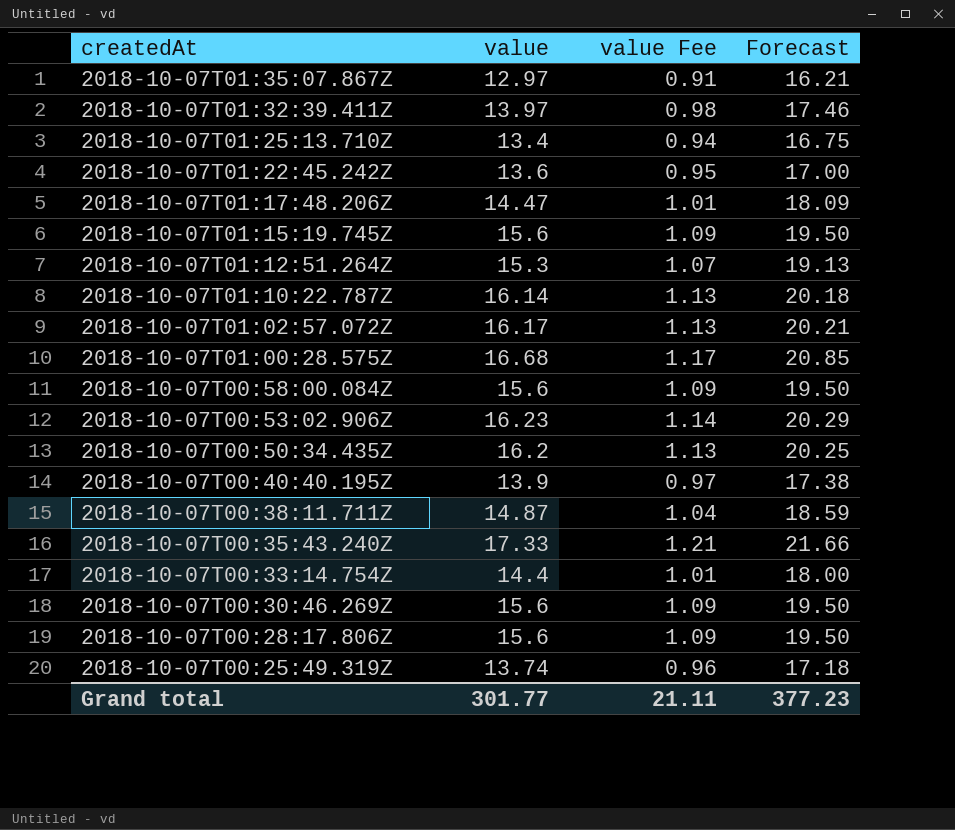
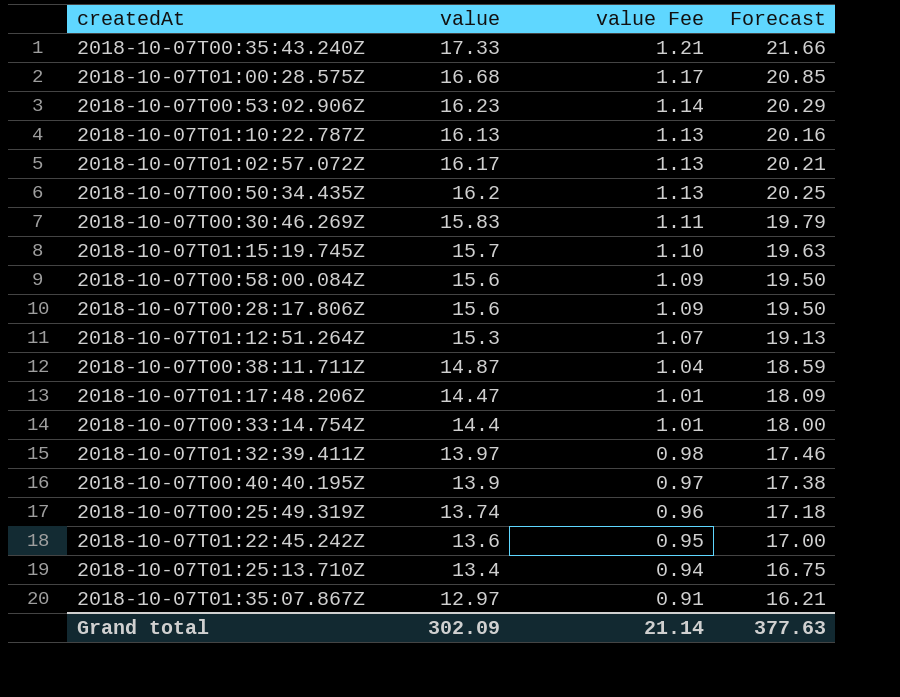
row order: createdAt descending -> value Fee descending
2018-10-07T01:10:22.787Z | value: 16.14 -> 16.13
2018-10-07T01:10:22.787Z | Forecast: 20.18 -> 20.16
2018-10-07T00:30:46.269Z | value: 15.6 -> 15.83
2018-10-07T00:30:46.269Z | value Fee: 1.09 -> 1.11
2018-10-07T00:30:46.269Z | Forecast: 19.50 -> 19.79
2018-10-07T01:15:19.745Z | value: 15.6 -> 15.7
2018-10-07T01:15:19.745Z | value Fee: 1.09 -> 1.10
2018-10-07T01:15:19.745Z | Forecast: 19.50 -> 19.63
Grand total | value: 301.77 -> 302.09
Grand total | value Fee: 21.11 -> 21.14
Grand total | Forecast: 377.23 -> 377.63

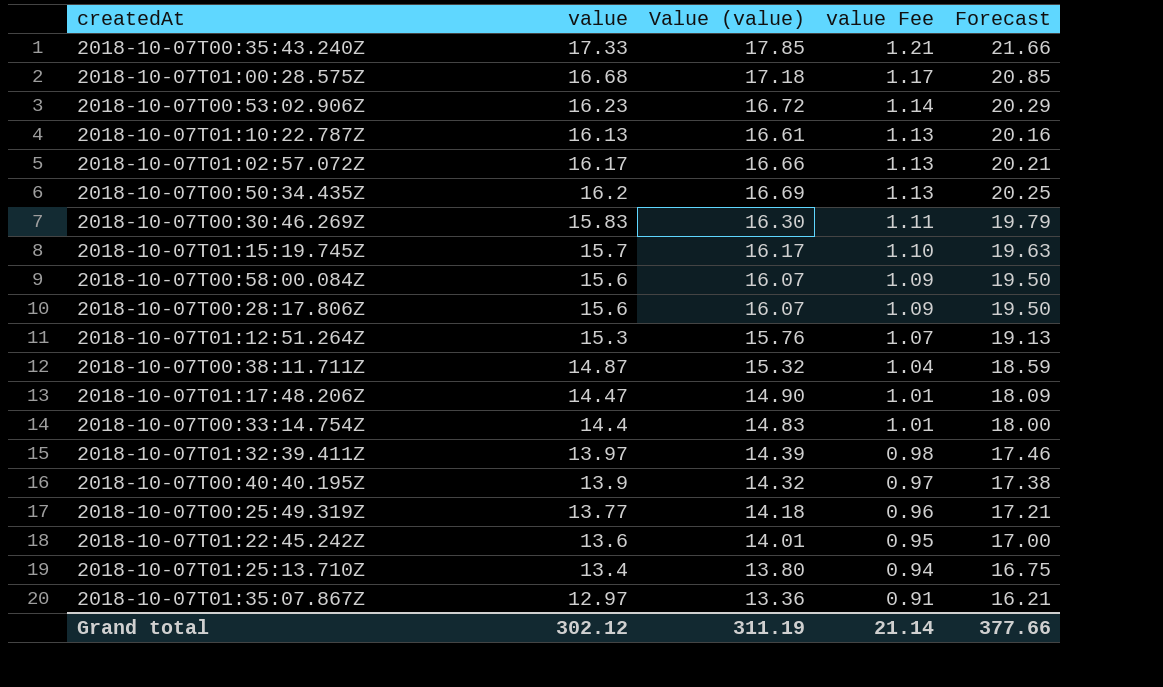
column Value (value) | formula: none -> [value] * 1.03
2018-10-07T00:25:49.319Z | value: 13.74 -> 13.77
2018-10-07T00:25:49.319Z | Forecast: 17.18 -> 17.21
Grand total | value: 302.09 -> 302.12
Grand total | Forecast: 377.63 -> 377.66

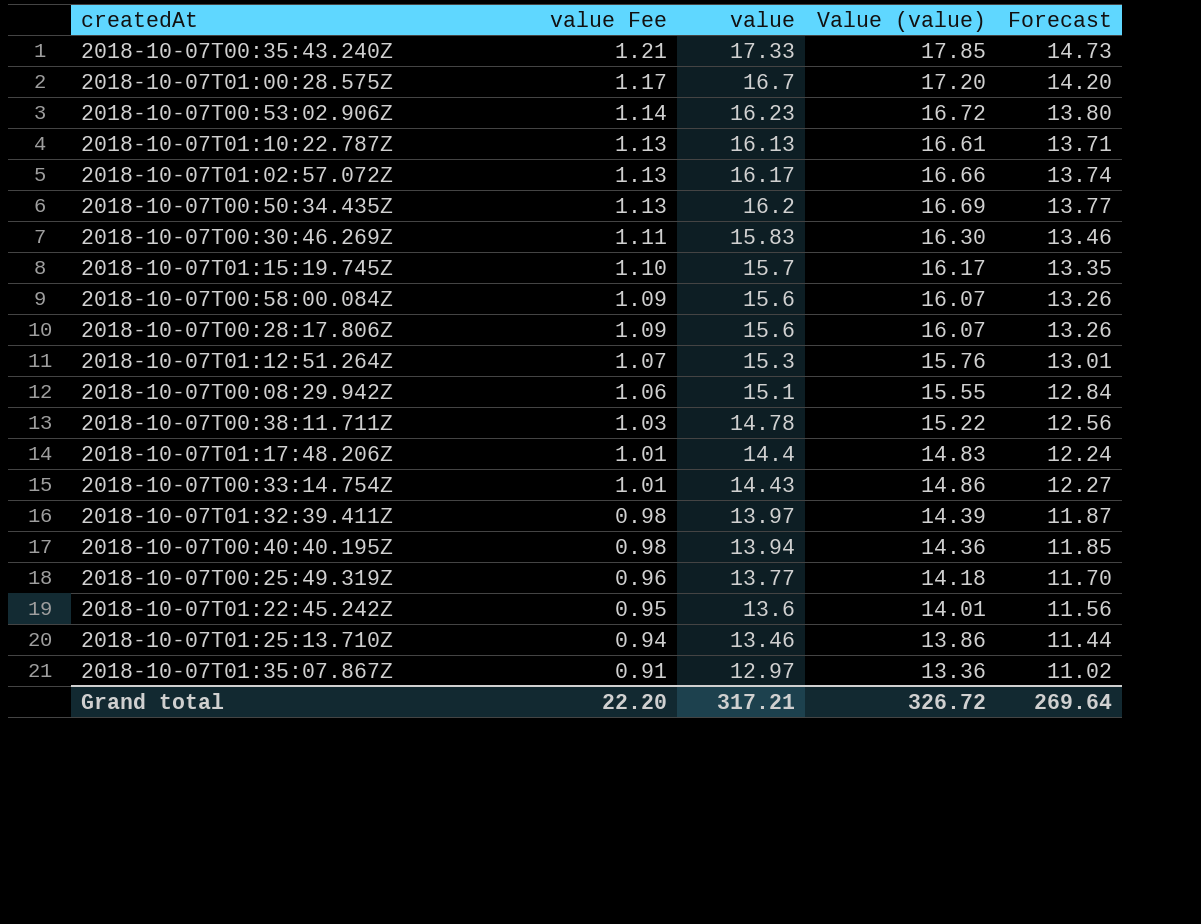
column value Fee | position: 4 -> 2
column Forecast | formula: [value] * 1.25 -> [value] * 0.85
2018-10-07T01:00:28.575Z | value: 16.68 -> 16.7
2018-10-07T01:00:28.575Z | Value (value): 17.18 -> 17.20
row 2018-10-07T00:08:29.942Z: none -> 1.06 | 15.1 | 15.55 | 12.84
2018-10-07T00:38:11.711Z | value Fee: 1.04 -> 1.03
2018-10-07T00:38:11.711Z | value: 14.87 -> 14.78
2018-10-07T00:38:11.711Z | Value (value): 15.32 -> 15.22
2018-10-07T01:17:48.206Z | value: 14.47 -> 14.4
2018-10-07T01:17:48.206Z | Value (value): 14.90 -> 14.83
2018-10-07T00:33:14.754Z | value: 14.4 -> 14.43
2018-10-07T00:33:14.754Z | Value (value): 14.83 -> 14.86
2018-10-07T00:40:40.195Z | value Fee: 0.97 -> 0.98
2018-10-07T00:40:40.195Z | value: 13.9 -> 13.94
2018-10-07T00:40:40.195Z | Value (value): 14.32 -> 14.36
2018-10-07T01:25:13.710Z | value: 13.4 -> 13.46
2018-10-07T01:25:13.710Z | Value (value): 13.80 -> 13.86
Grand total | value Fee: 21.14 -> 22.20
Grand total | value: 302.12 -> 317.21
Grand total | Value (value): 311.19 -> 326.72
Grand total | Forecast: 377.66 -> 269.64

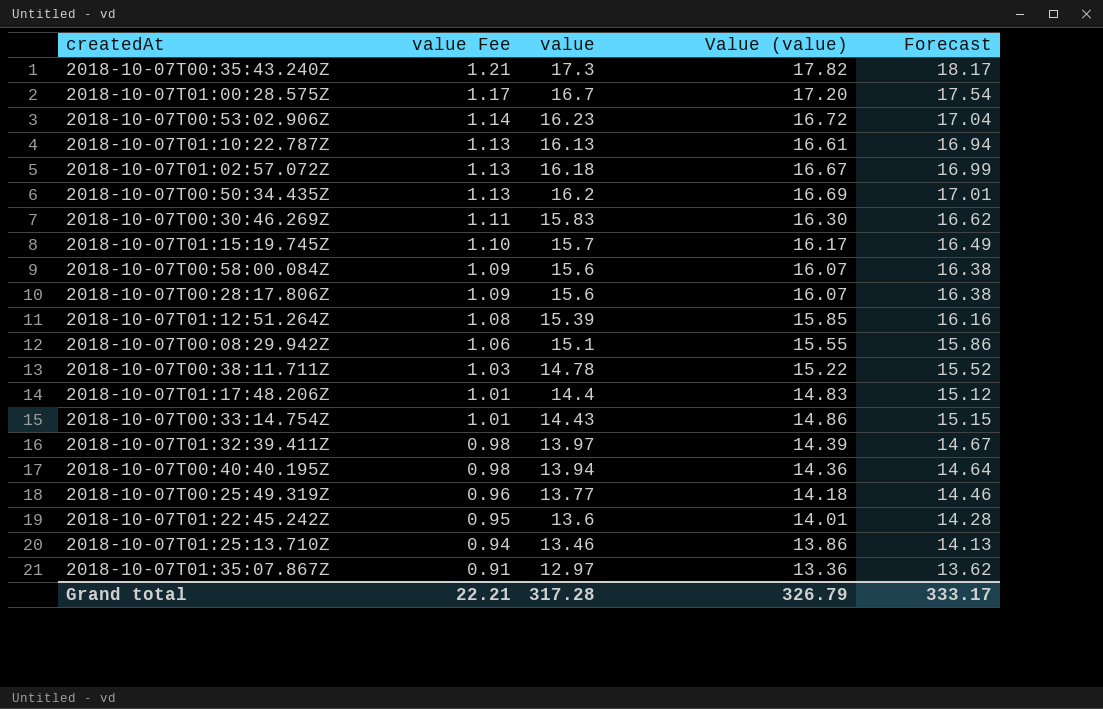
column Forecast | formula: [value] * 0.85 -> [value] * 1.05
2018-10-07T00:35:43.240Z | value: 17.33 -> 17.3
2018-10-07T00:35:43.240Z | Value (value): 17.85 -> 17.82
2018-10-07T01:02:57.072Z | value: 16.17 -> 16.18
2018-10-07T01:02:57.072Z | Value (value): 16.66 -> 16.67
2018-10-07T01:12:51.264Z | value Fee: 1.07 -> 1.08
2018-10-07T01:12:51.264Z | value: 15.3 -> 15.39
2018-10-07T01:12:51.264Z | Value (value): 15.76 -> 15.85
Grand total | value Fee: 22.20 -> 22.21
Grand total | value: 317.21 -> 317.28
Grand total | Value (value): 326.72 -> 326.79
Grand total | Forecast: 269.64 -> 333.17

